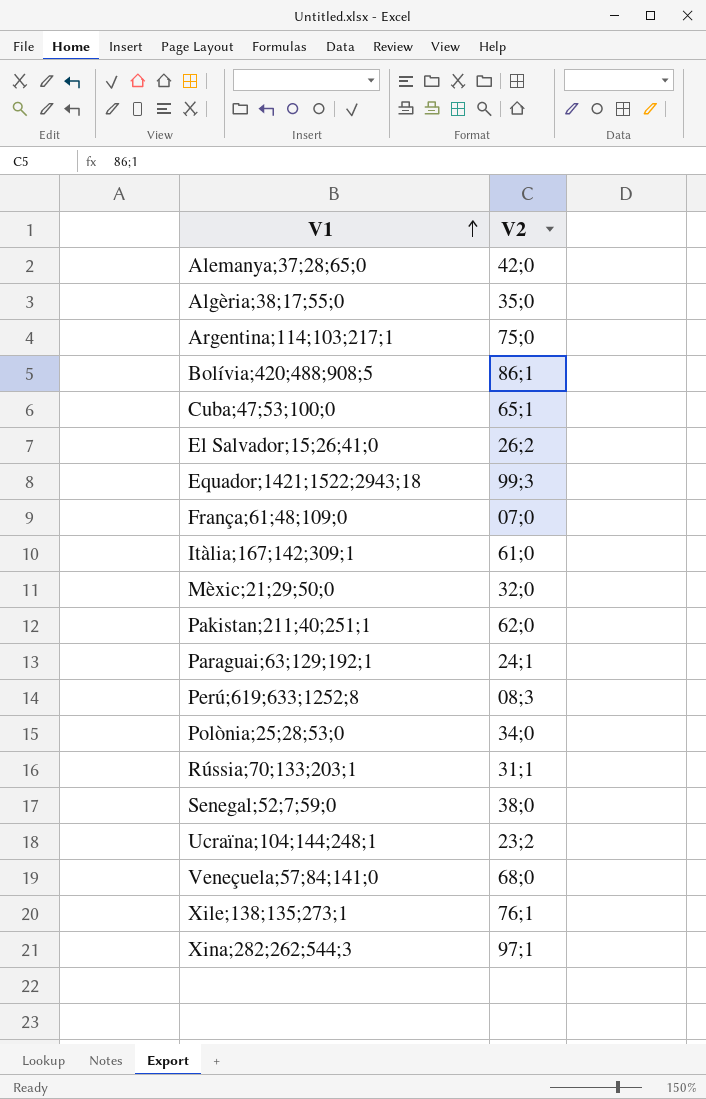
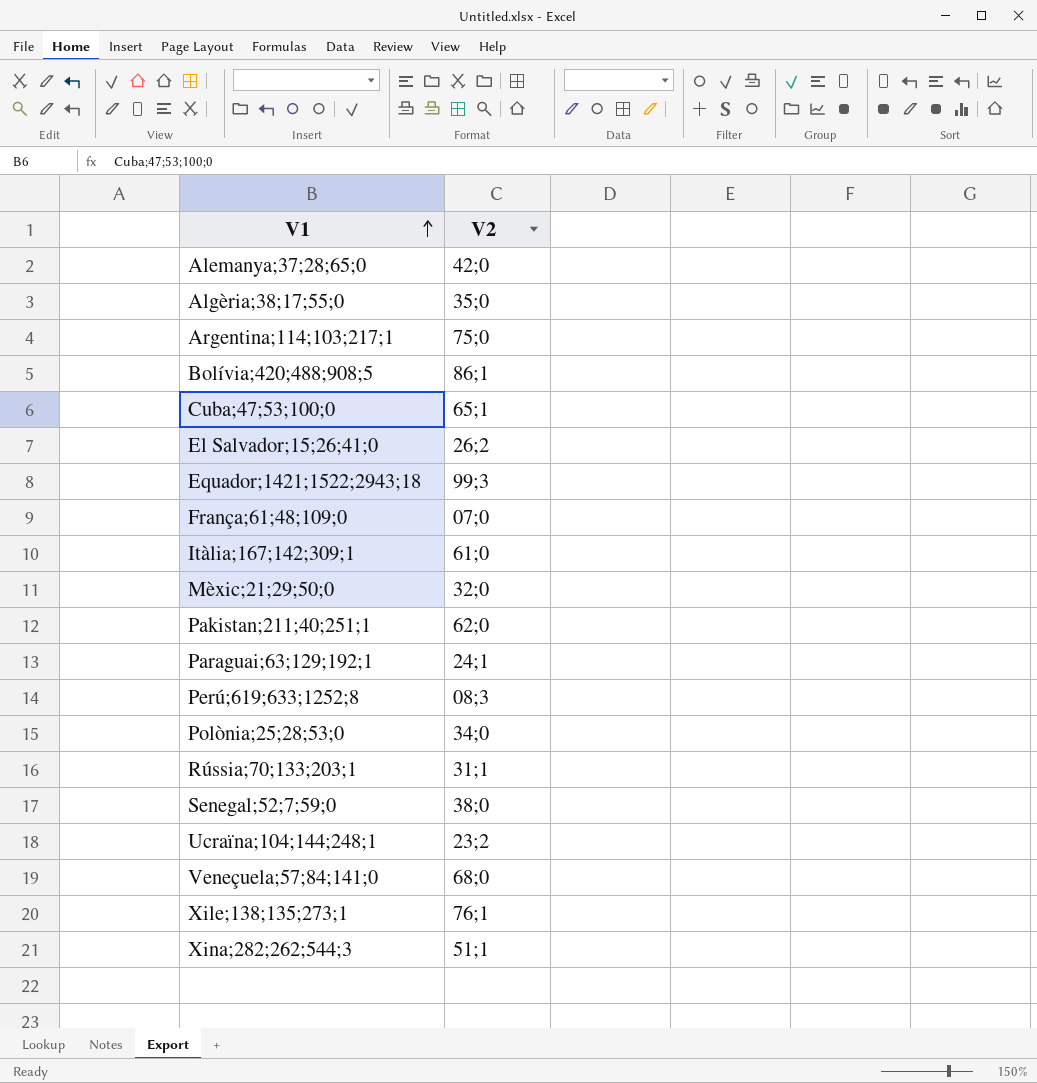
Xina;282;262;544;3 | V2: 97;1 -> 51;1

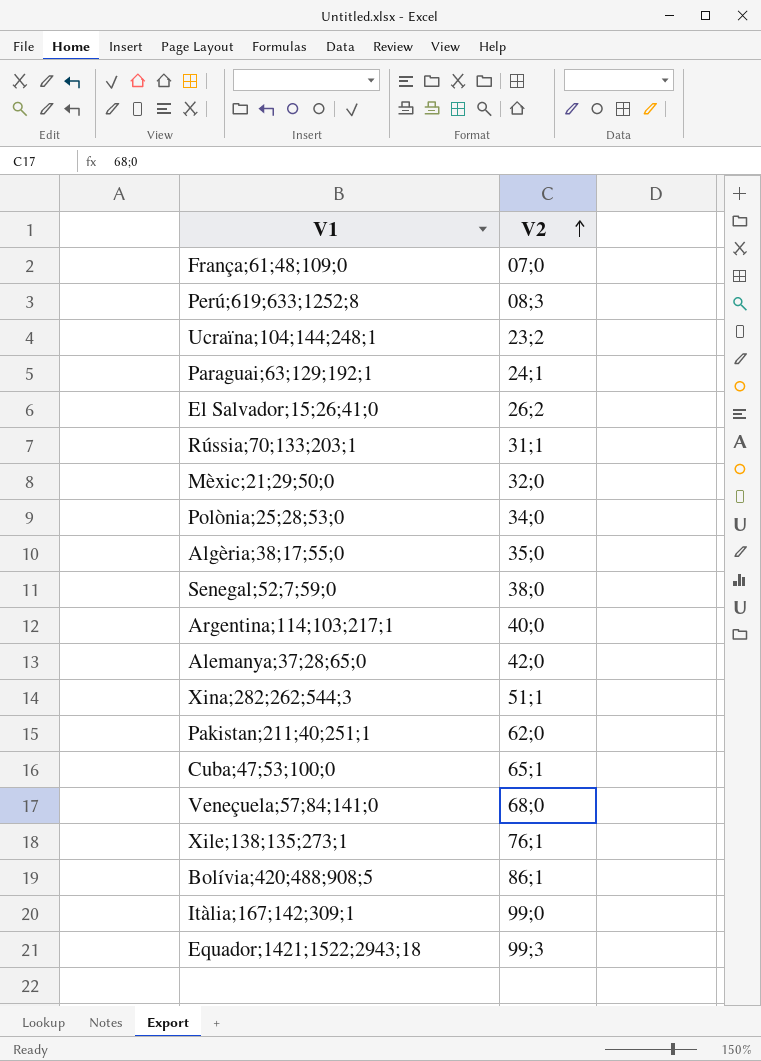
row order: V1 ascending -> V2 ascending
Argentina;114;103;217;1 | V2: 75;0 -> 40;0
Itàlia;167;142;309;1 | V2: 61;0 -> 99;0

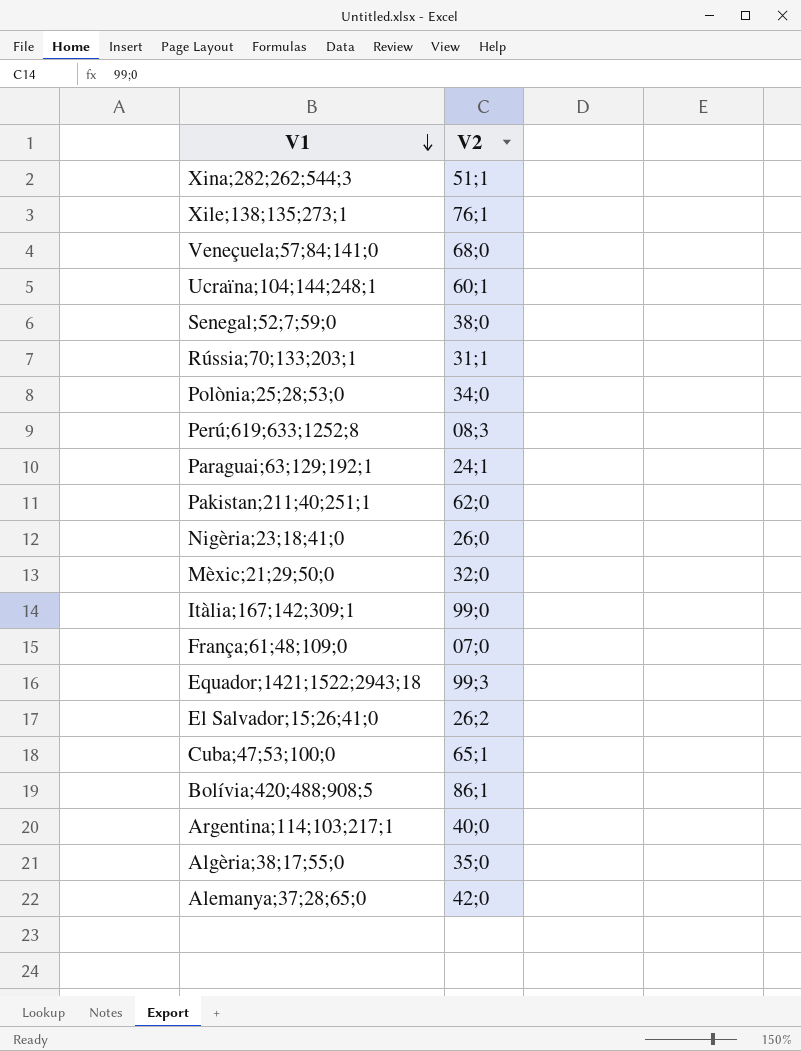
row order: V2 ascending -> V1 descending
Ucraïna;104;144;248;1 | V2: 23;2 -> 60;1
row Nigèria;23;18;41;0: none -> 26;0

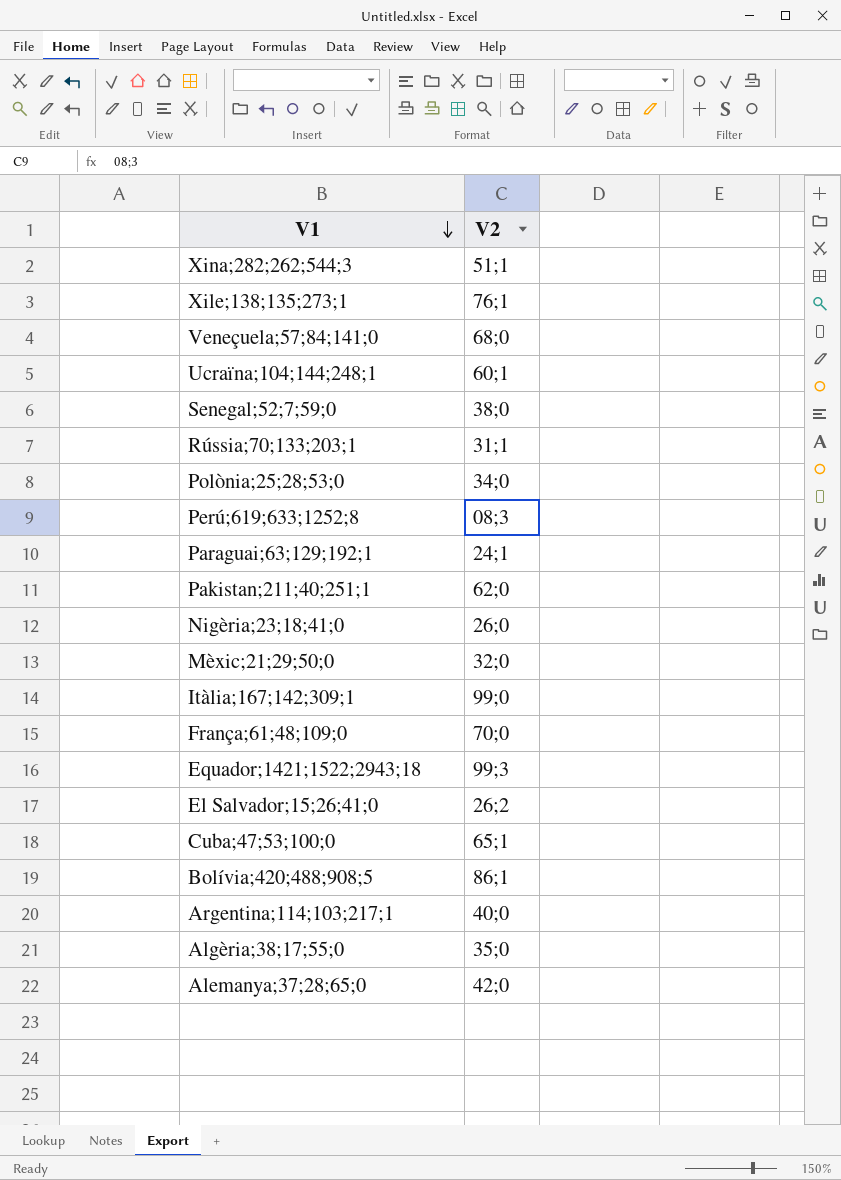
França;61;48;109;0 | V2: 07;0 -> 70;0

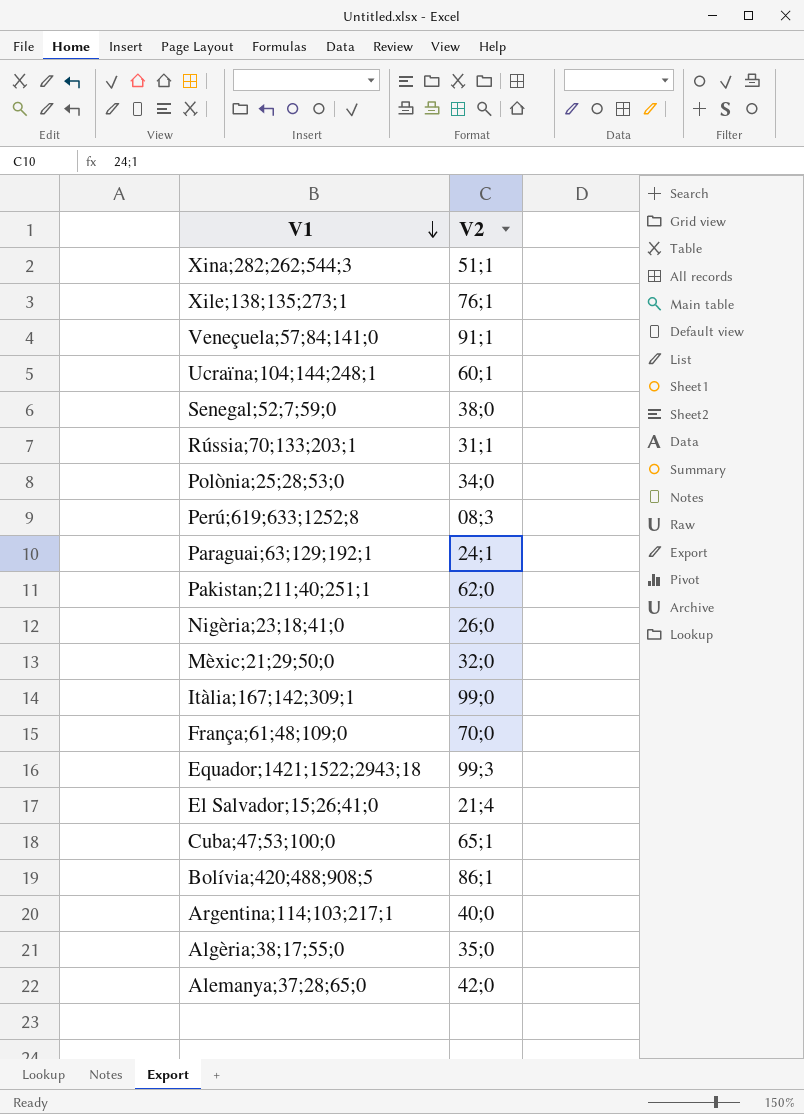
Veneçuela;57;84;141;0 | V2: 68;0 -> 91;1
El Salvador;15;26;41;0 | V2: 26;2 -> 21;4

